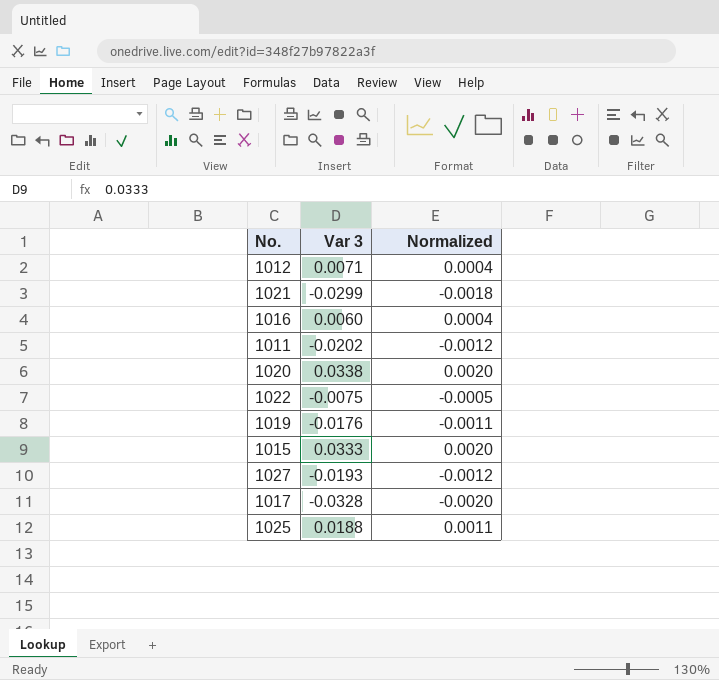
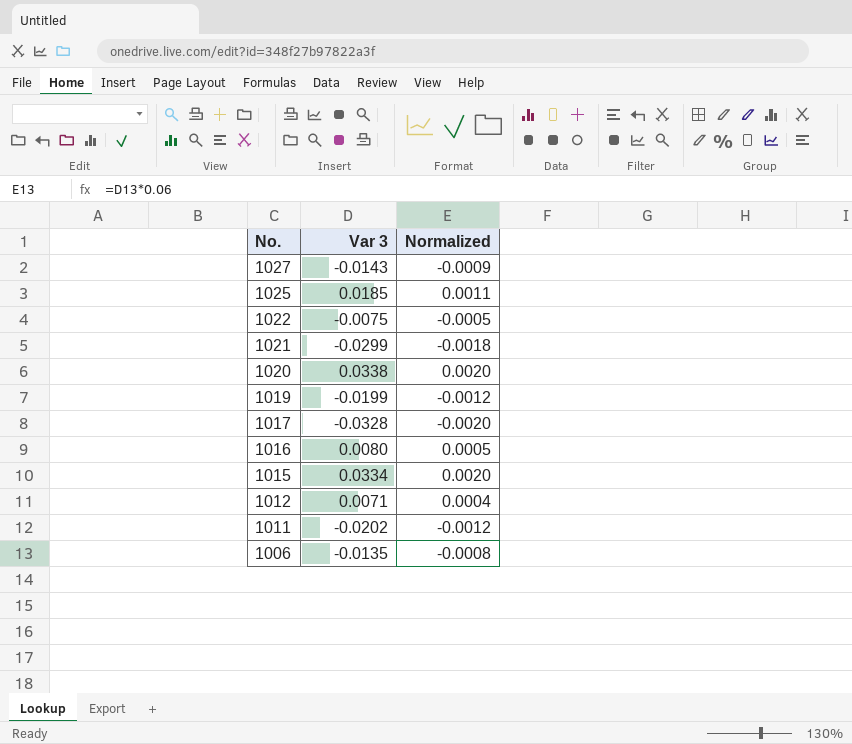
row order: none -> No. descending
1027 | Var 3: -0.0193 -> -0.0143
1027 | Normalized: -0.0012 -> -0.0009
1025 | Var 3: 0.0188 -> 0.0185
1019 | Var 3: -0.0176 -> -0.0199
1019 | Normalized: -0.0011 -> -0.0012
1016 | Var 3: 0.0060 -> 0.0080
1016 | Normalized: 0.0004 -> 0.0005
1015 | Var 3: 0.0333 -> 0.0334
row 1006: none -> -0.0135 | -0.0008

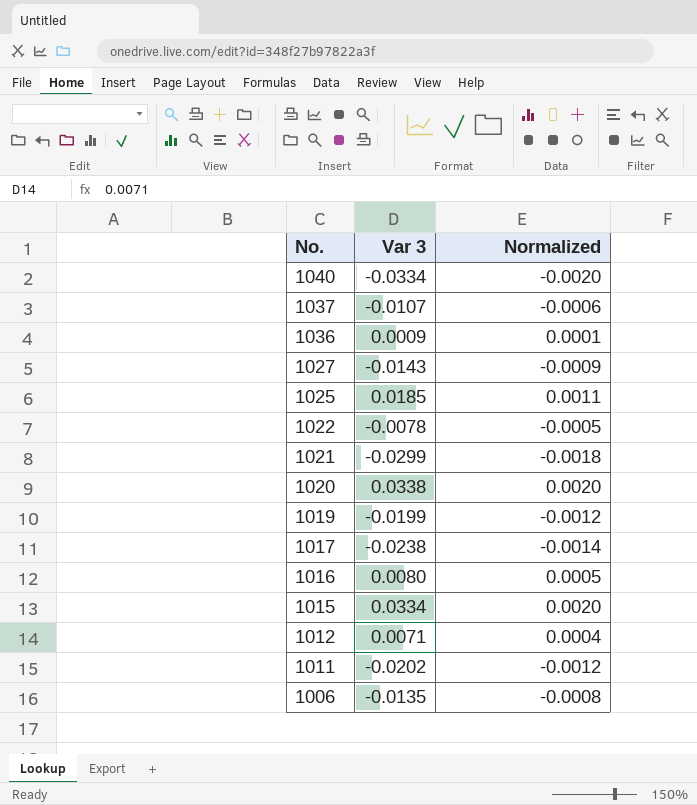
row 1040: none -> -0.0334 | -0.0020
row 1037: none -> -0.0107 | -0.0006
row 1036: none -> 0.0009 | 0.0001
1022 | Var 3: -0.0075 -> -0.0078
1017 | Var 3: -0.0328 -> -0.0238
1017 | Normalized: -0.0020 -> -0.0014

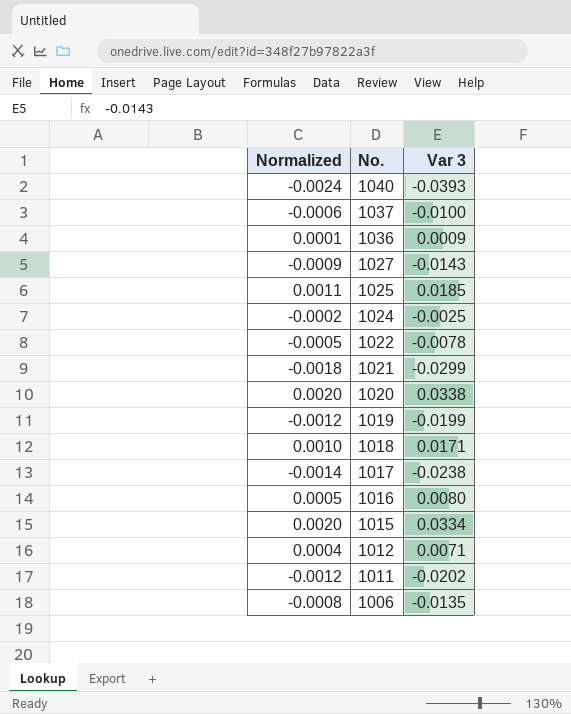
column Normalized | position: 3 -> 1
1040 | Normalized: -0.0020 -> -0.0024
1040 | Var 3: -0.0334 -> -0.0393
1037 | Var 3: -0.0107 -> -0.0100
row 1024: none -> -0.0002 | -0.0025
row 1018: none -> 0.0010 | 0.0171

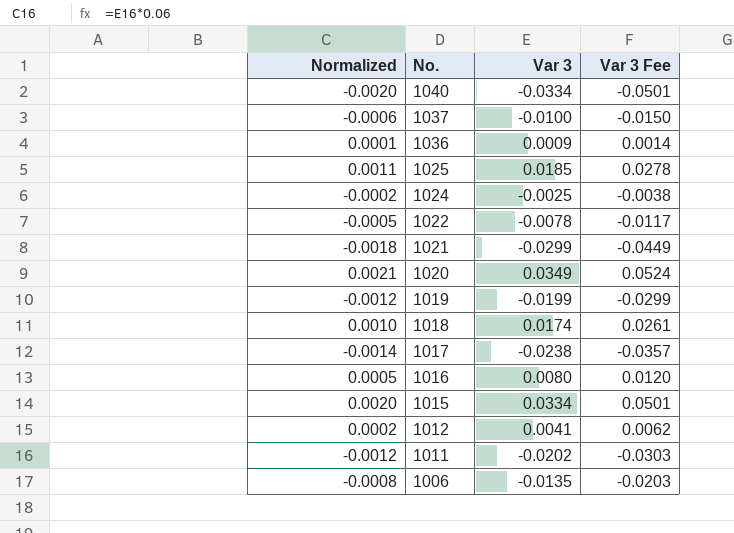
column Var 3 Fee | formula: none -> [Var 3] * 1.5
row 1027: -0.0009 | -0.0143 -> none
1040 | Normalized: -0.0024 -> -0.0020
1040 | Var 3: -0.0393 -> -0.0334
1020 | Normalized: 0.0020 -> 0.0021
1020 | Var 3: 0.0338 -> 0.0349
1018 | Var 3: 0.0171 -> 0.0174
1012 | Normalized: 0.0004 -> 0.0002
1012 | Var 3: 0.0071 -> 0.0041

